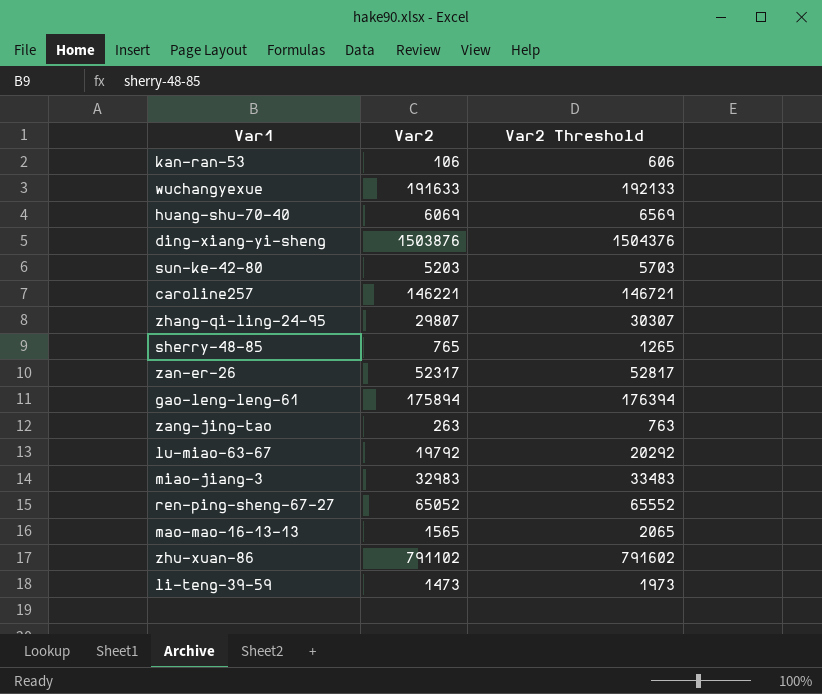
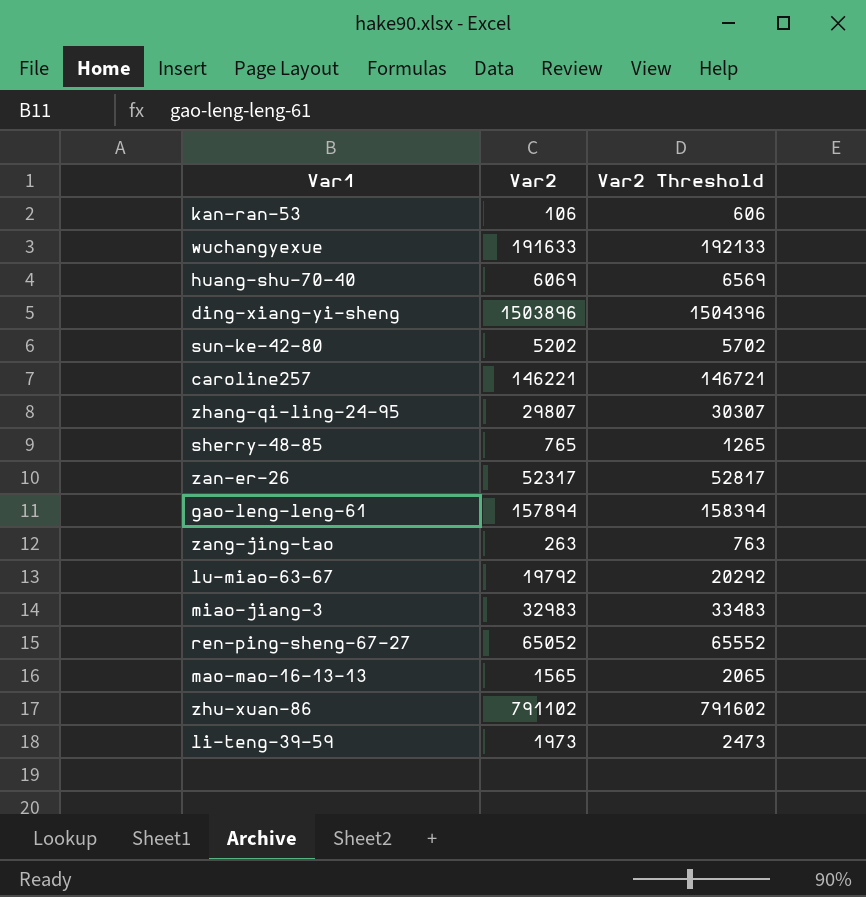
ding-xiang-yi-sheng | Var2: 1503876 -> 1503896
ding-xiang-yi-sheng | Var2 Threshold: 1504376 -> 1504396
sun-ke-42-80 | Var2: 5203 -> 5202
sun-ke-42-80 | Var2 Threshold: 5703 -> 5702
gao-leng-leng-61 | Var2: 175894 -> 157894
gao-leng-leng-61 | Var2 Threshold: 176394 -> 158394
li-teng-39-59 | Var2: 1473 -> 1973
li-teng-39-59 | Var2 Threshold: 1973 -> 2473

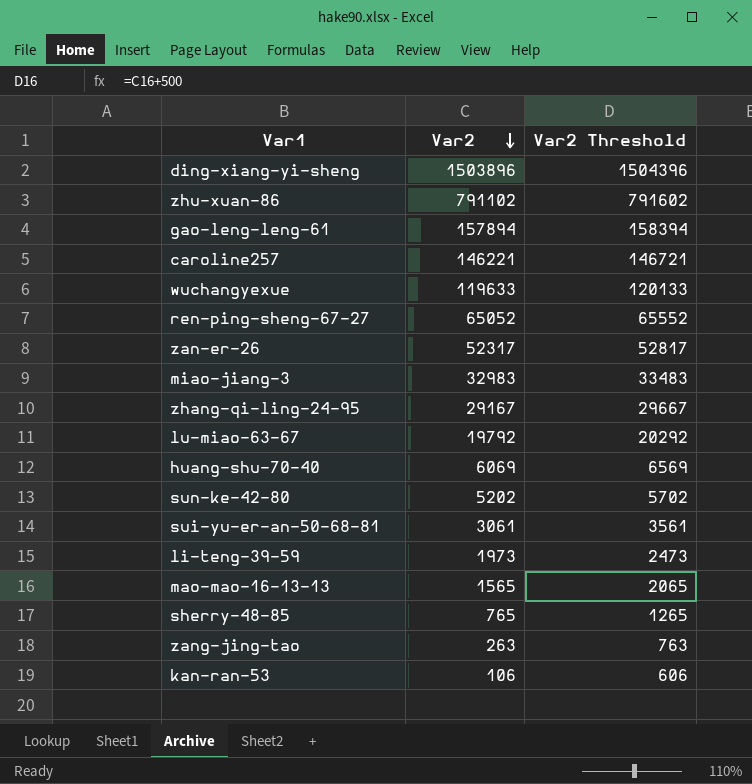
row order: none -> Var2 descending
wuchangyexue | Var2: 191633 -> 119633
wuchangyexue | Var2 Threshold: 192133 -> 120133
zhang-qi-ling-24-95 | Var2: 29807 -> 29167
zhang-qi-ling-24-95 | Var2 Threshold: 30307 -> 29667
row sui-yu-er-an-50-68-81: none -> 3061 | 3561

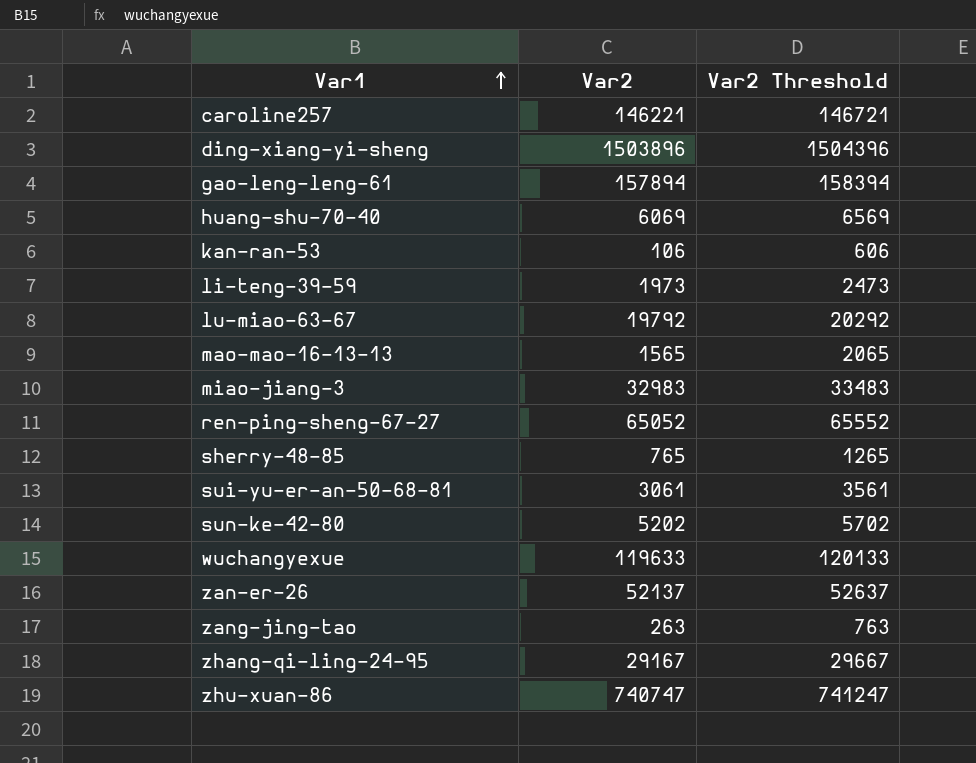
row order: Var2 descending -> Var1 ascending
zan-er-26 | Var2: 52317 -> 52137
zan-er-26 | Var2 Threshold: 52817 -> 52637
zhu-xuan-86 | Var2: 791102 -> 740747
zhu-xuan-86 | Var2 Threshold: 791602 -> 741247

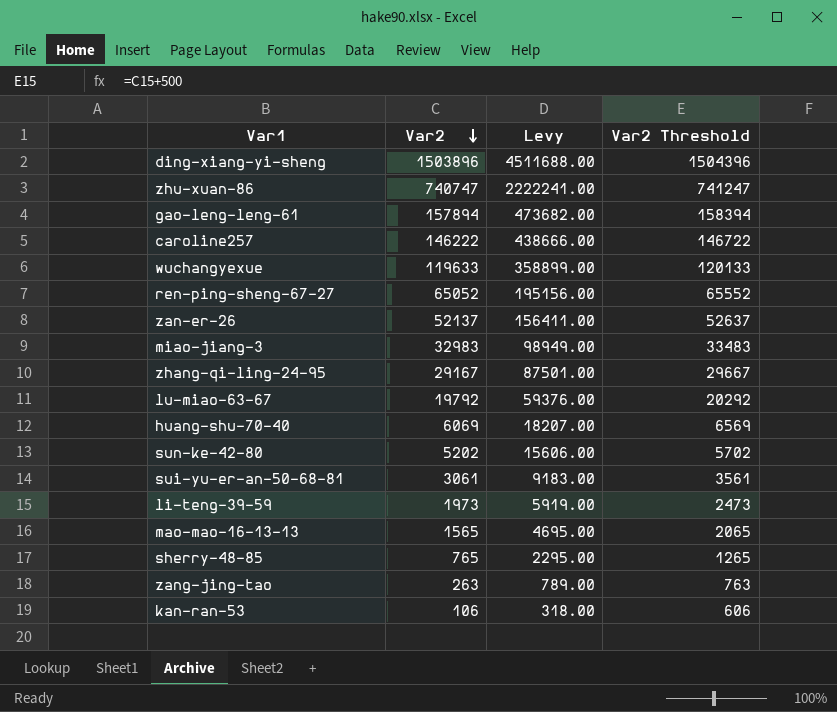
row order: Var1 ascending -> Var2 descending
column Levy | formula: none -> [Var2] * 3
caroline257 | Var2: 146221 -> 146222
caroline257 | Var2 Threshold: 146721 -> 146722

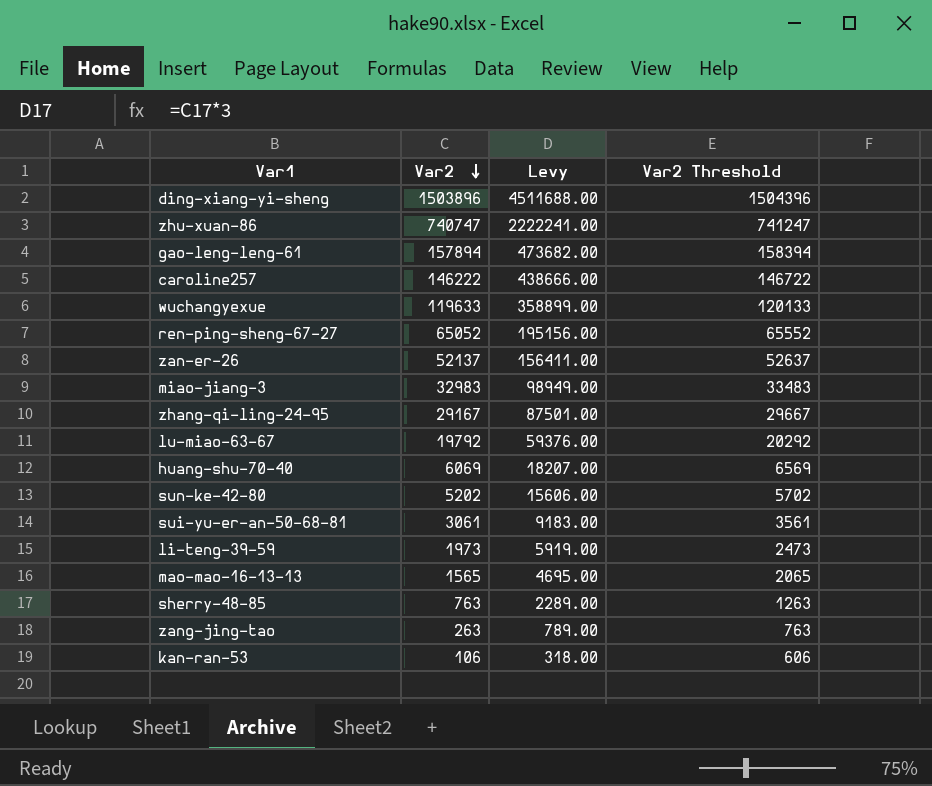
sherry-48-85 | Var2: 765 -> 763
sherry-48-85 | Levy: 2295.00 -> 2289.00
sherry-48-85 | Var2 Threshold: 1265 -> 1263

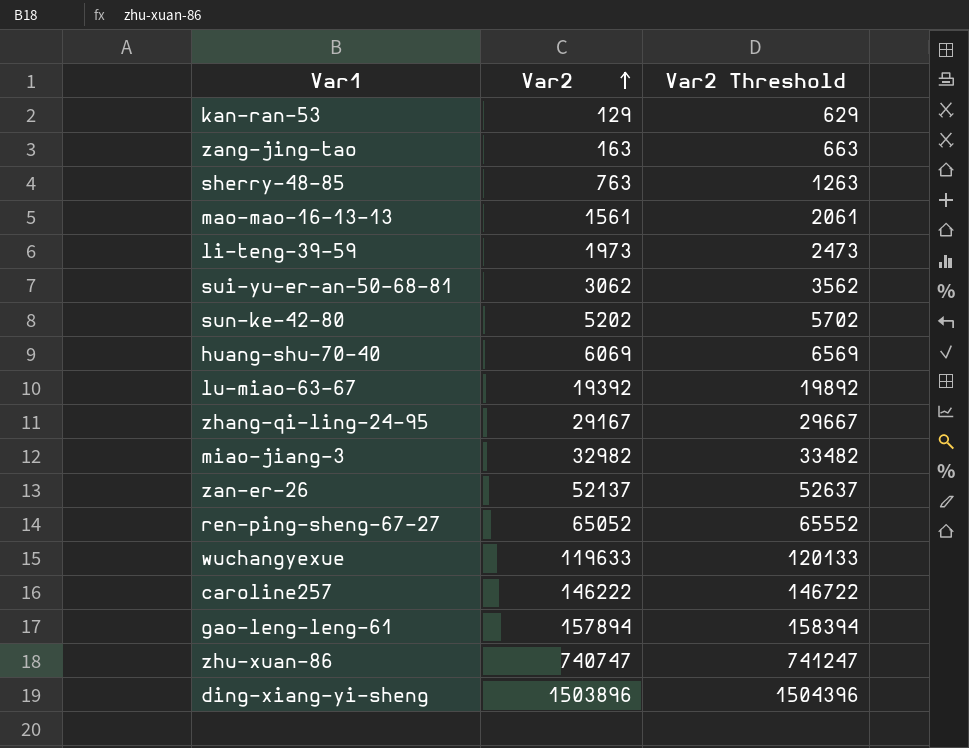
row order: Var2 descending -> Var2 ascending
column Levy | formula: [Var2] * 3 -> none
kan-ran-53 | Var2: 106 -> 129
kan-ran-53 | Var2 Threshold: 606 -> 629
zang-jing-tao | Var2: 263 -> 163
zang-jing-tao | Var2 Threshold: 763 -> 663
mao-mao-16-13-13 | Var2: 1565 -> 1561
mao-mao-16-13-13 | Var2 Threshold: 2065 -> 2061
sui-yu-er-an-50-68-81 | Var2: 3061 -> 3062
sui-yu-er-an-50-68-81 | Var2 Threshold: 3561 -> 3562
lu-miao-63-67 | Var2: 19792 -> 19392
lu-miao-63-67 | Var2 Threshold: 20292 -> 19892
miao-jiang-3 | Var2: 32983 -> 32982
miao-jiang-3 | Var2 Threshold: 33483 -> 33482

